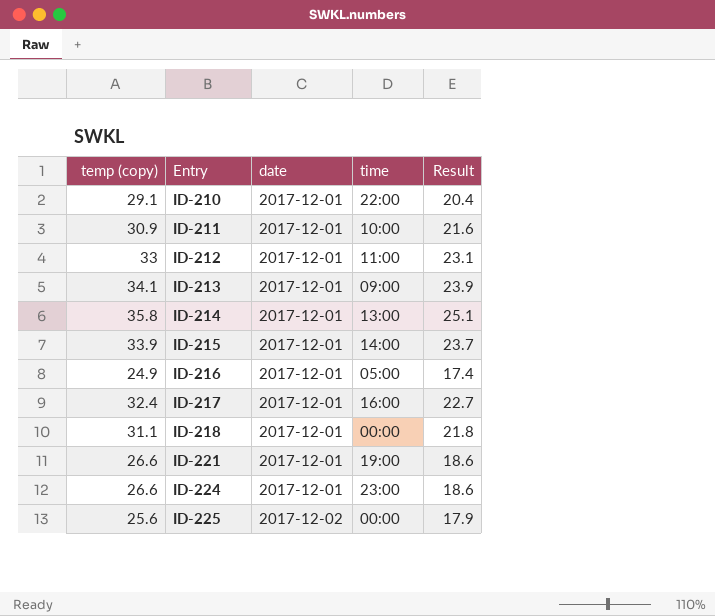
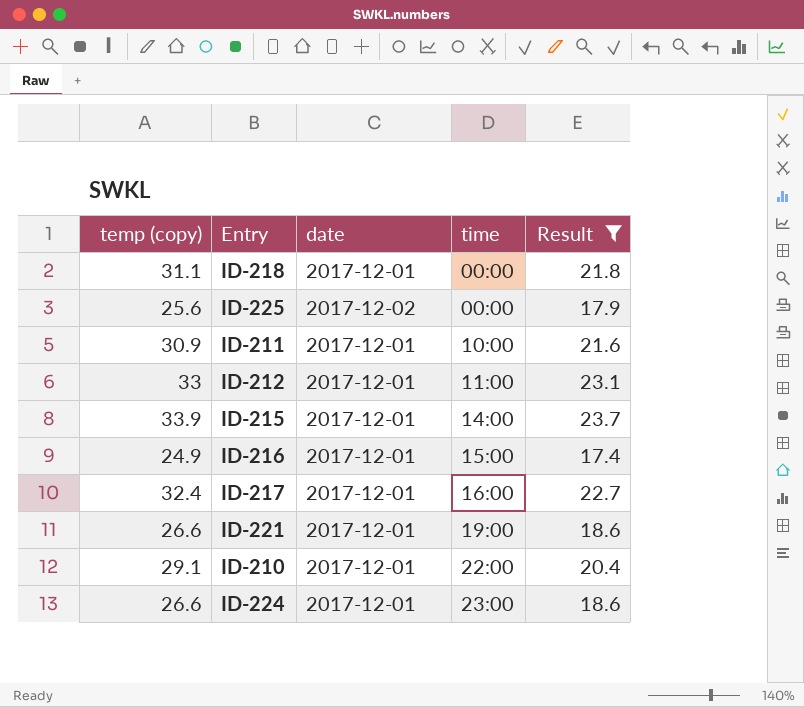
filter: none -> Result <= 23.7
row order: Entry ascending -> time ascending
ID-216 | time: 05:00 -> 15:00

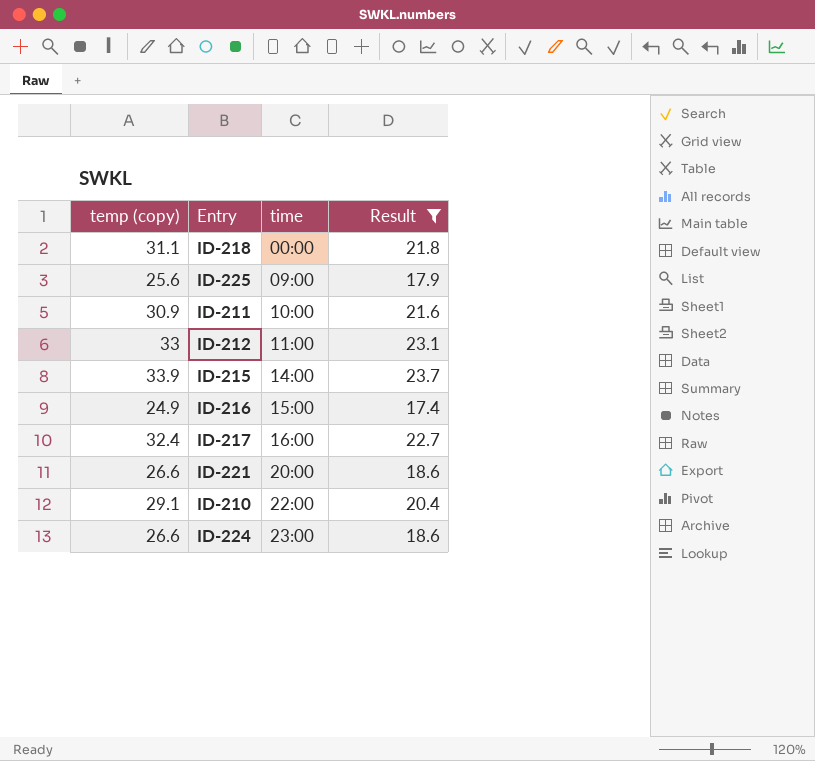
column date | position: 3 -> none
ID-225 | time: 00:00 -> 09:00
ID-221 | time: 19:00 -> 20:00

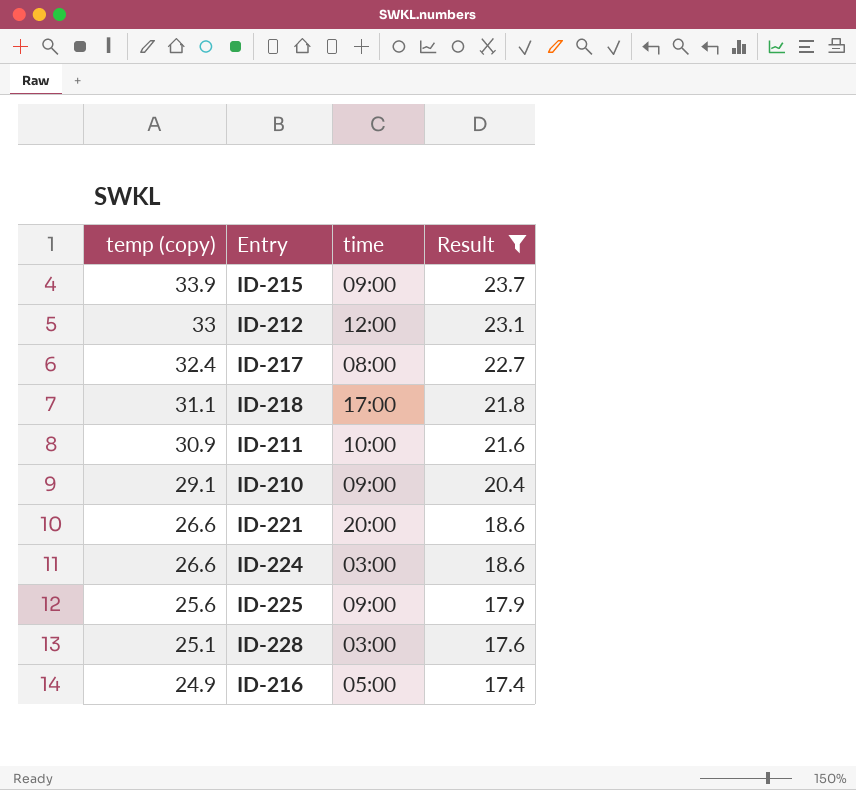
row order: time ascending -> temp (copy) descending
ID-215 | time: 14:00 -> 09:00
ID-212 | time: 11:00 -> 12:00
ID-217 | time: 16:00 -> 08:00
ID-218 | time: 00:00 -> 17:00
ID-210 | time: 22:00 -> 09:00
ID-224 | time: 23:00 -> 03:00
row ID-228: none -> 25.1 | 03:00 | 17.6
ID-216 | time: 15:00 -> 05:00

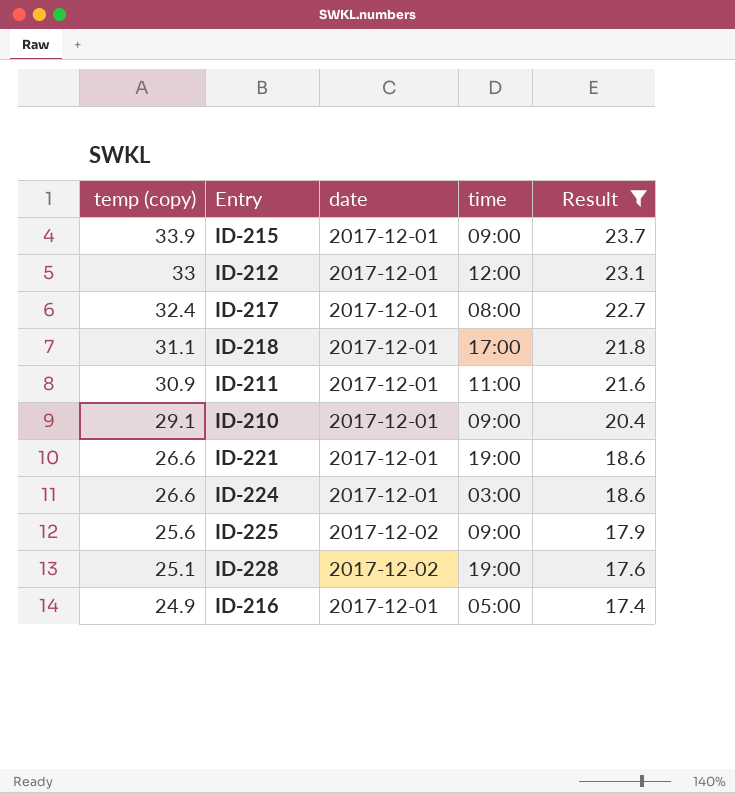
column date | position: none -> 3
ID-211 | time: 10:00 -> 11:00
ID-221 | time: 20:00 -> 19:00
ID-228 | time: 03:00 -> 19:00

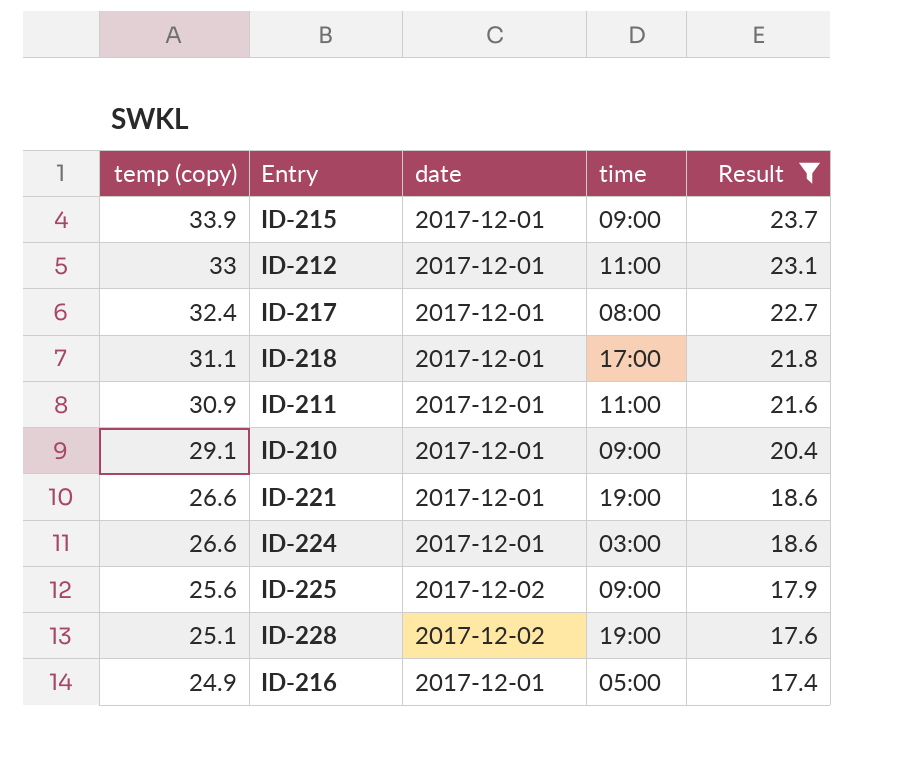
ID-212 | time: 12:00 -> 11:00

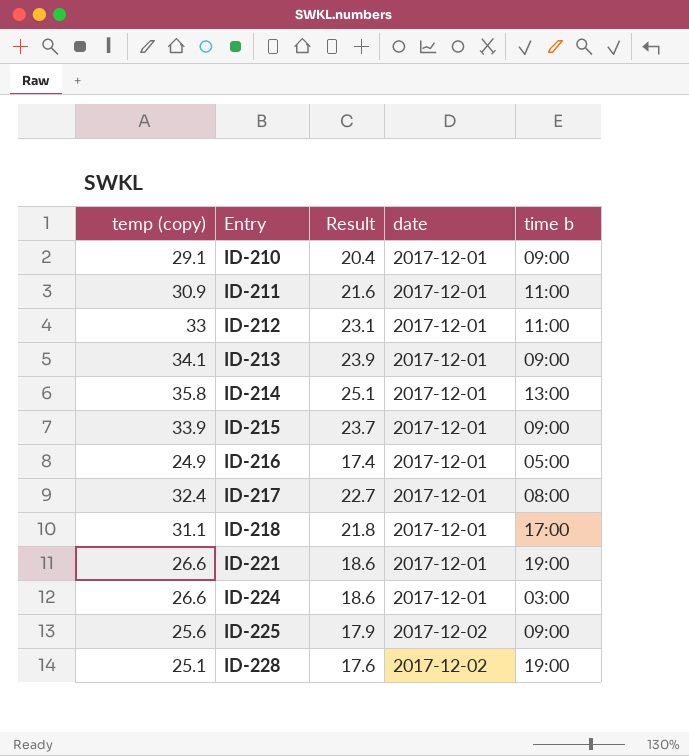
filter: Result <= 23.7 -> none
row order: temp (copy) descending -> Entry ascending
column Result | position: 5 -> 3
column name: time -> time b

